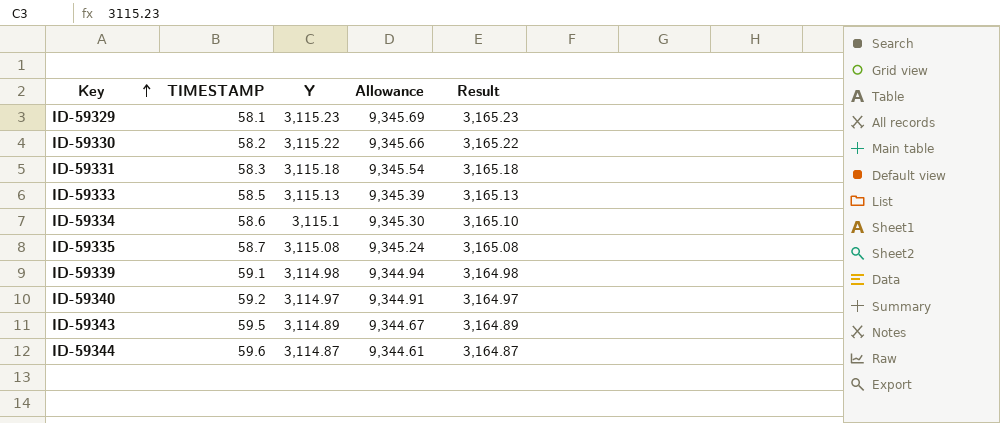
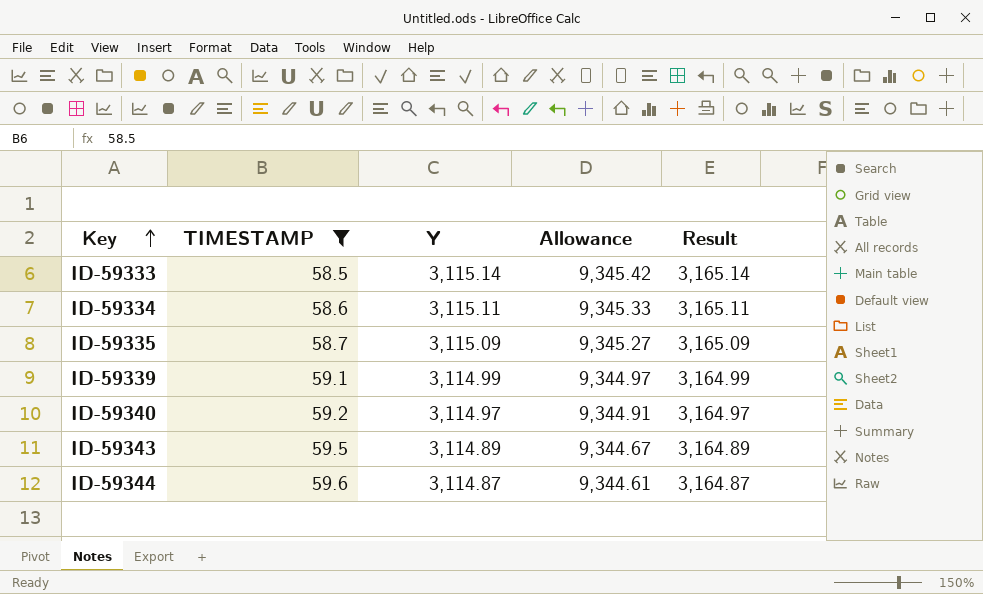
filter: none -> TIMESTAMP >= 58.5
ID-59333 | Y: 3,115.13 -> 3,115.14
ID-59333 | Allowance: 9,345.39 -> 9,345.42
ID-59333 | Result: 3,165.13 -> 3,165.14
ID-59334 | Y: 3,115.1 -> 3,115.11
ID-59334 | Allowance: 9,345.30 -> 9,345.33
ID-59334 | Result: 3,165.10 -> 3,165.11
ID-59335 | Y: 3,115.08 -> 3,115.09
ID-59335 | Allowance: 9,345.24 -> 9,345.27
ID-59335 | Result: 3,165.08 -> 3,165.09
ID-59339 | Y: 3,114.98 -> 3,114.99
ID-59339 | Allowance: 9,344.94 -> 9,344.97
ID-59339 | Result: 3,164.98 -> 3,164.99

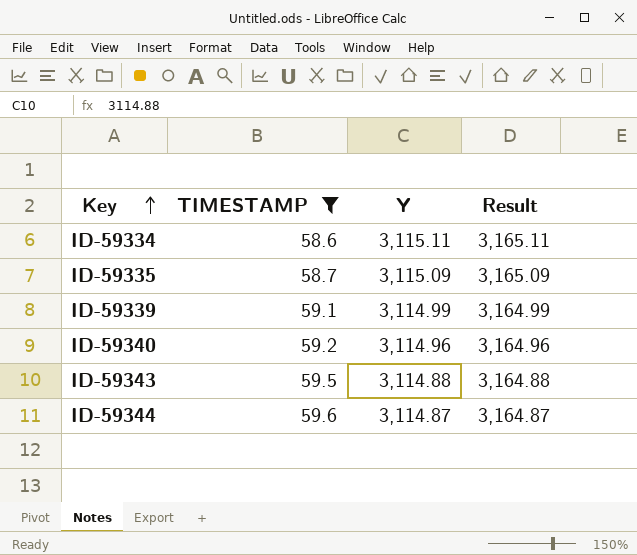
column Allowance | formula: [Y] * 3 -> none
row ID-59333: 58.5 | 3,115.14 | 9,345.42 | 3,165.14 -> none
ID-59340 | Y: 3,114.97 -> 3,114.96
ID-59340 | Result: 3,164.97 -> 3,164.96
ID-59343 | Y: 3,114.89 -> 3,114.88
ID-59343 | Result: 3,164.89 -> 3,164.88

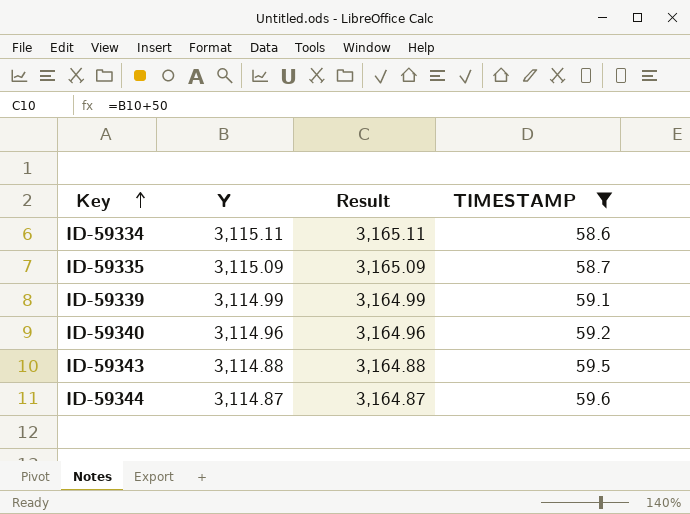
column TIMESTAMP | position: 2 -> 4

